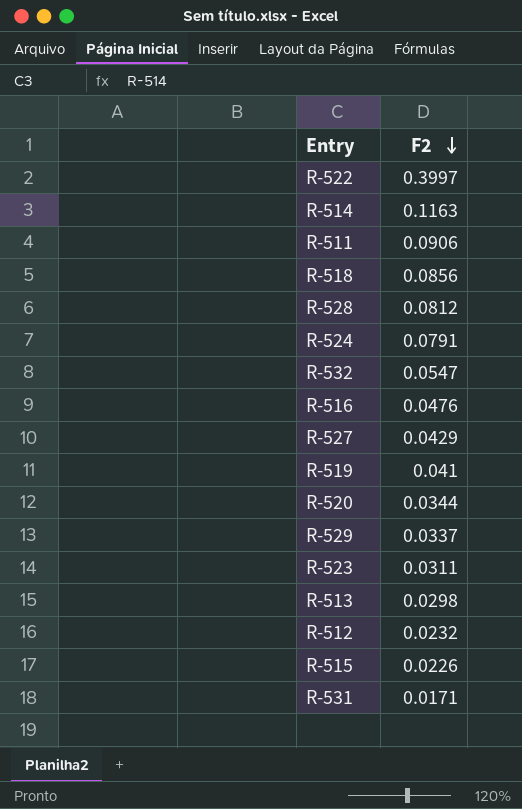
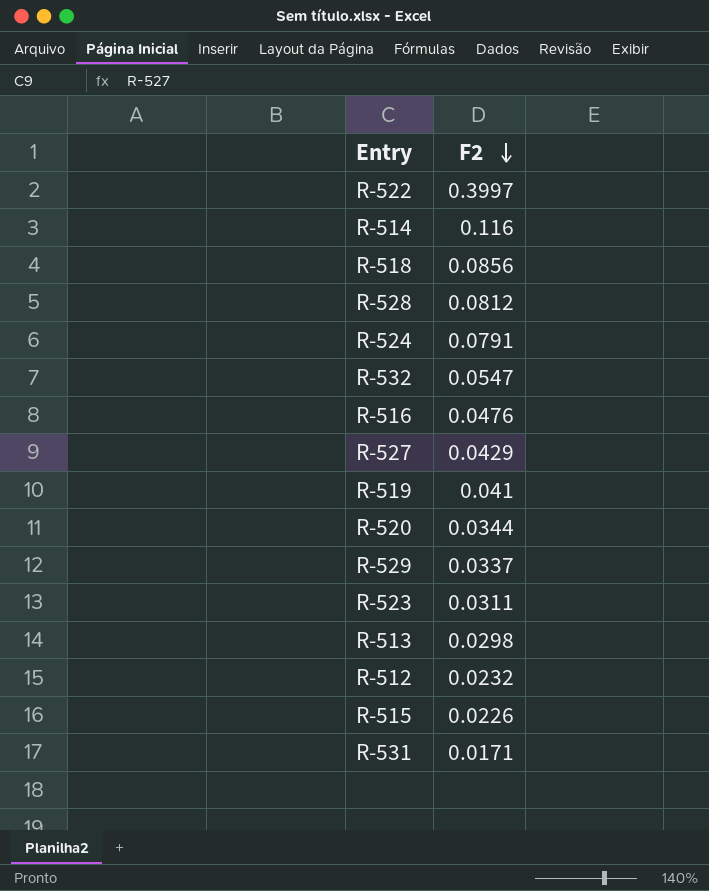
row R-511: 0.0906 -> none
R-514 | F2: 0.1163 -> 0.116

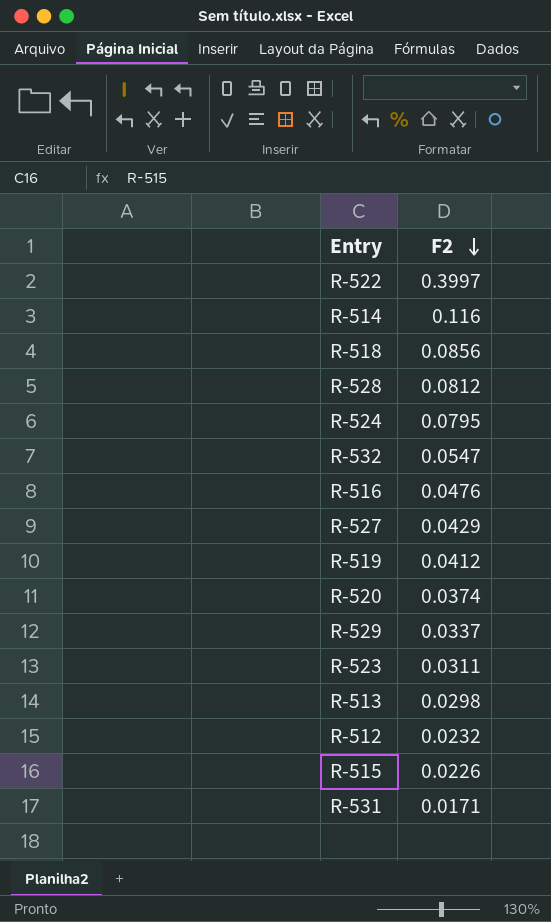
R-524 | F2: 0.0791 -> 0.0795
R-519 | F2: 0.041 -> 0.0412
R-520 | F2: 0.0344 -> 0.0374

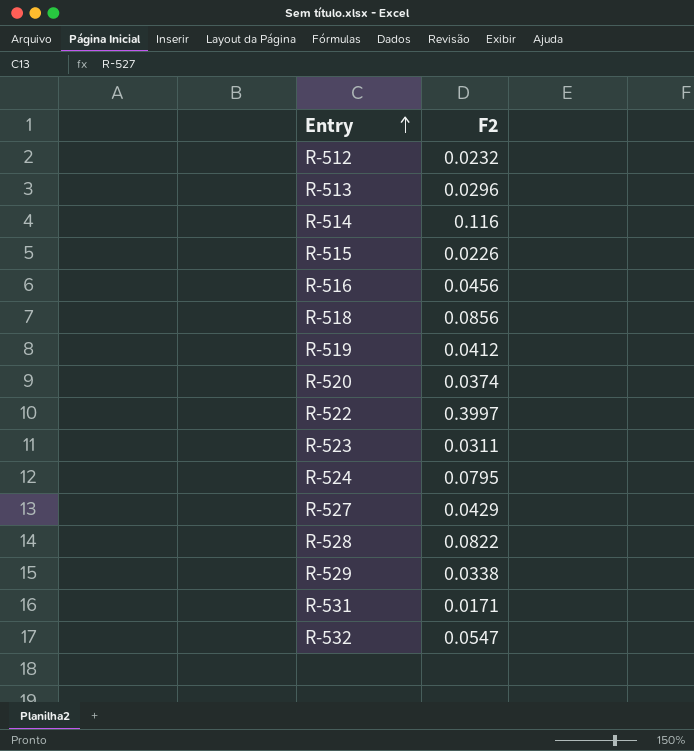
row order: F2 descending -> Entry ascending
R-513 | F2: 0.0298 -> 0.0296
R-516 | F2: 0.0476 -> 0.0456
R-528 | F2: 0.0812 -> 0.0822
R-529 | F2: 0.0337 -> 0.0338

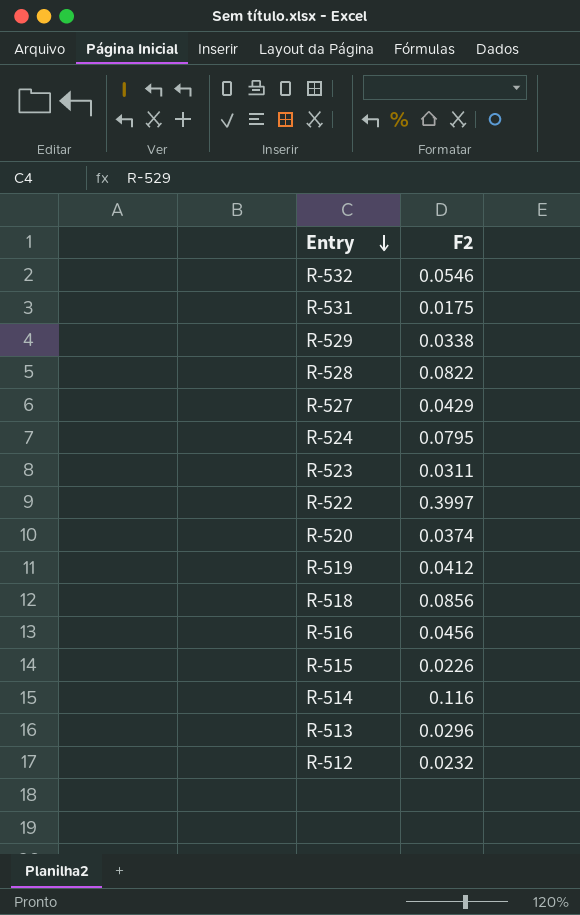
row order: Entry ascending -> Entry descending
R-532 | F2: 0.0547 -> 0.0546
R-531 | F2: 0.0171 -> 0.0175

